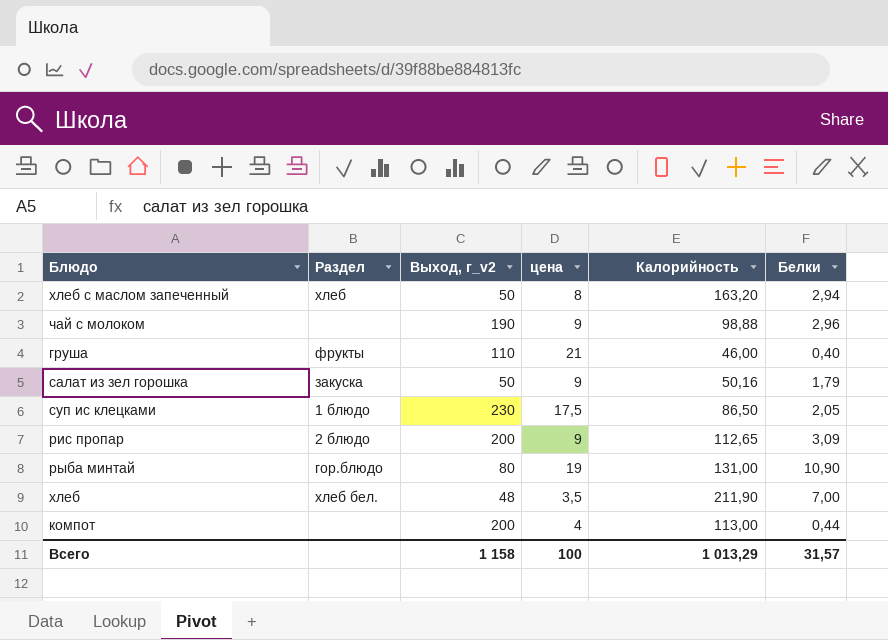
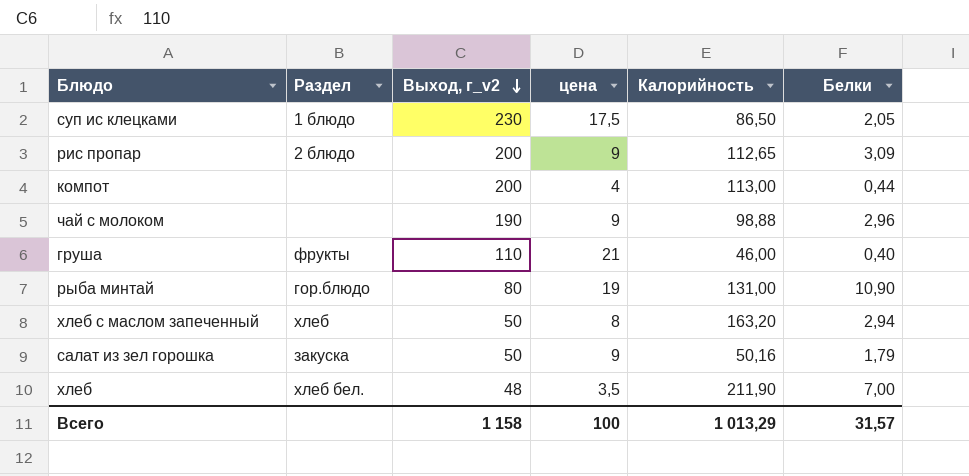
row order: none -> Выход, г_v2 descending

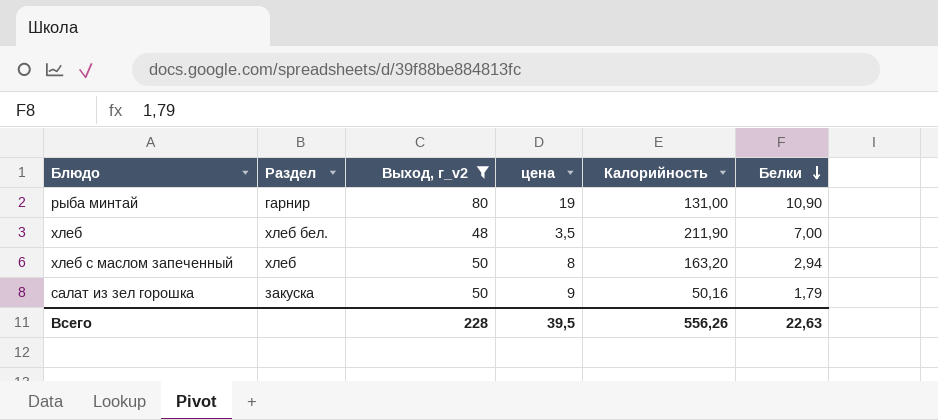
filter: none -> Выход, г_v2 <= 80
row order: Выход, г_v2 descending -> Белки descending
рыба минтай | Раздел: гор.блюдо -> гарнир
Всего | Выход, г_v2: 1 158 -> 228
Всего | цена: 100 -> 39,5
Всего | Калорийность: 1 013,29 -> 556,26
Всего | Белки: 31,57 -> 22,63

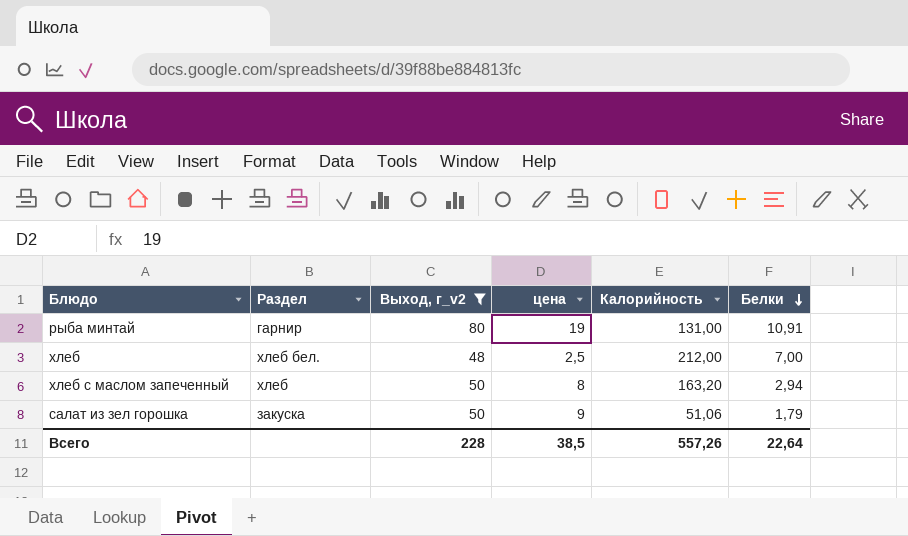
рыба минтай | Белки: 10,90 -> 10,91
хлеб | цена: 3,5 -> 2,5
хлеб | Калорийность: 211,90 -> 212,00
салат из зел горошка | Калорийность: 50,16 -> 51,06
Всего | цена: 39,5 -> 38,5
Всего | Калорийность: 556,26 -> 557,26
Всего | Белки: 22,63 -> 22,64

